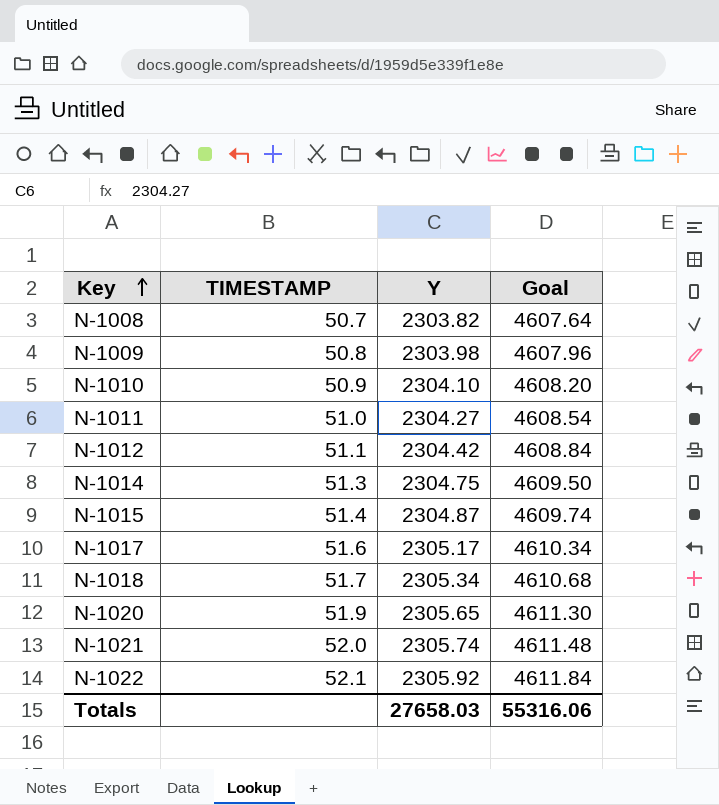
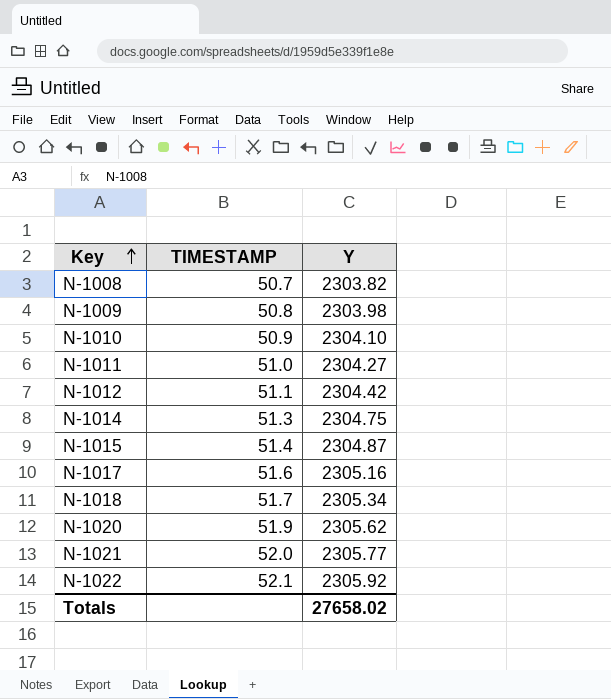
column Goal | formula: [Y] * 2 -> none
N-1017 | Y: 2305.17 -> 2305.16
N-1020 | Y: 2305.65 -> 2305.62
N-1021 | Y: 2305.74 -> 2305.77
Totals | Y: 27658.03 -> 27658.02

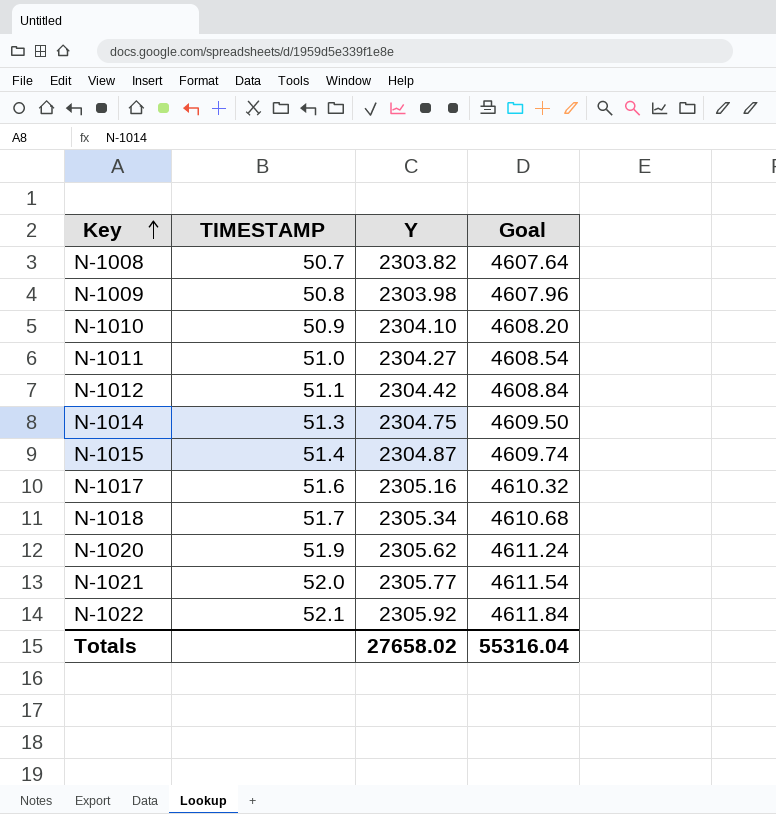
column Goal | formula: none -> [Y] * 2

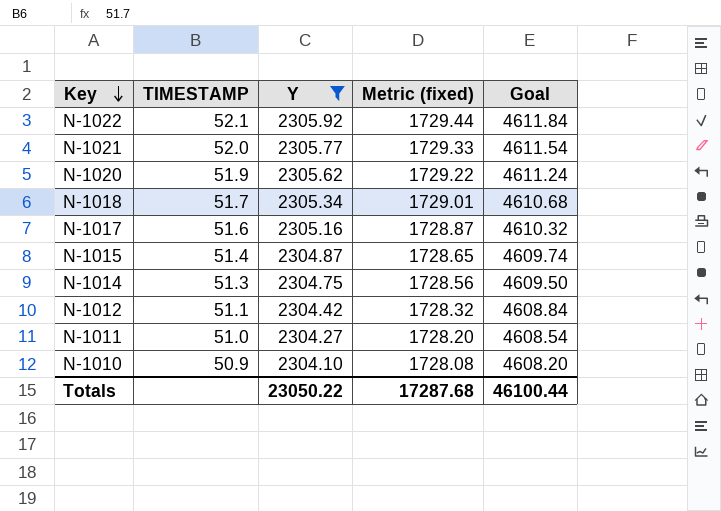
filter: none -> Y >= 2304.10
row order: Key ascending -> Key descending
column Metric (fixed) | formula: none -> [Y] * 0.75
Totals | Y: 27658.02 -> 23050.22
Totals | Goal: 55316.04 -> 46100.44

